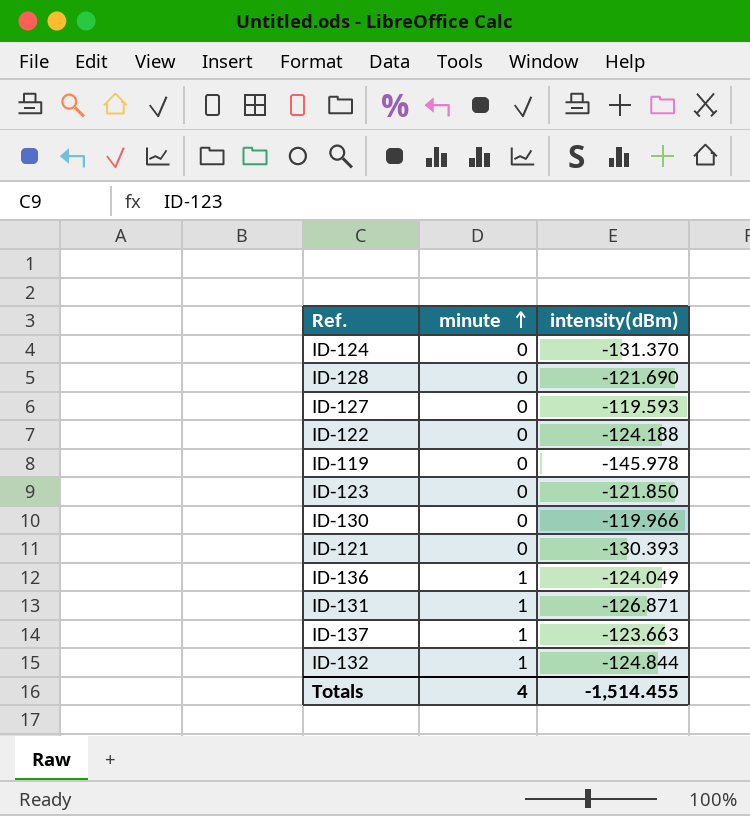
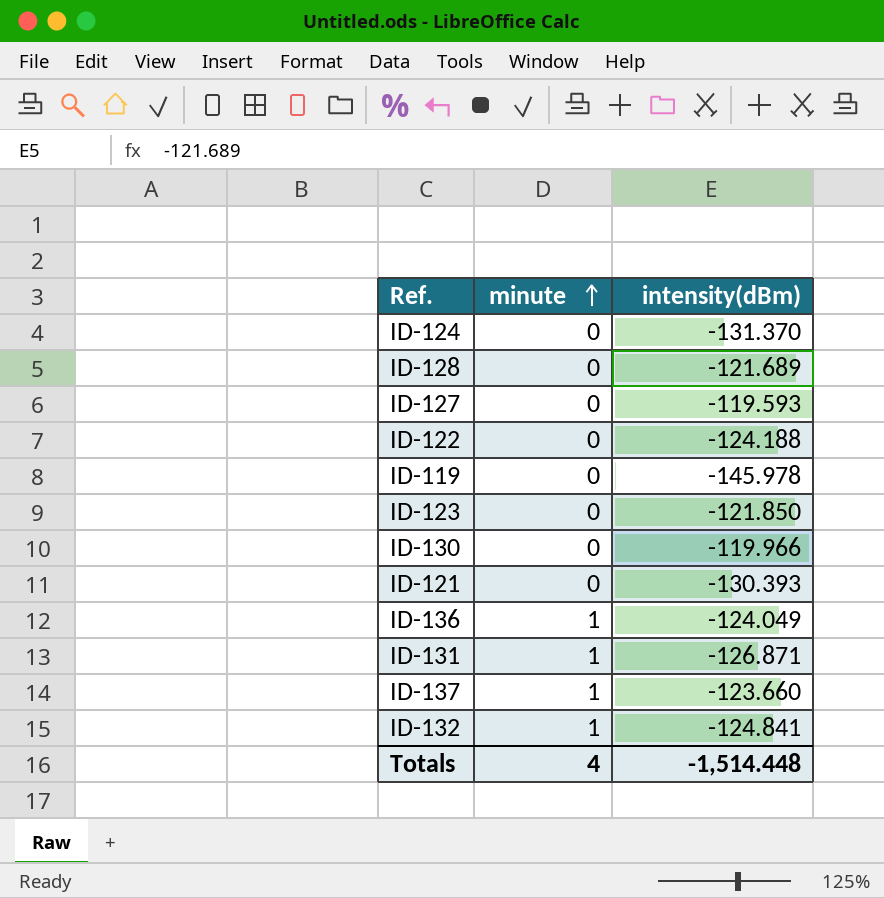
ID-128 | intensity(dBm): -121.690 -> -121.689
ID-137 | intensity(dBm): -123.663 -> -123.660
ID-132 | intensity(dBm): -124.844 -> -124.841
Totals | intensity(dBm): -1,514.455 -> -1,514.448

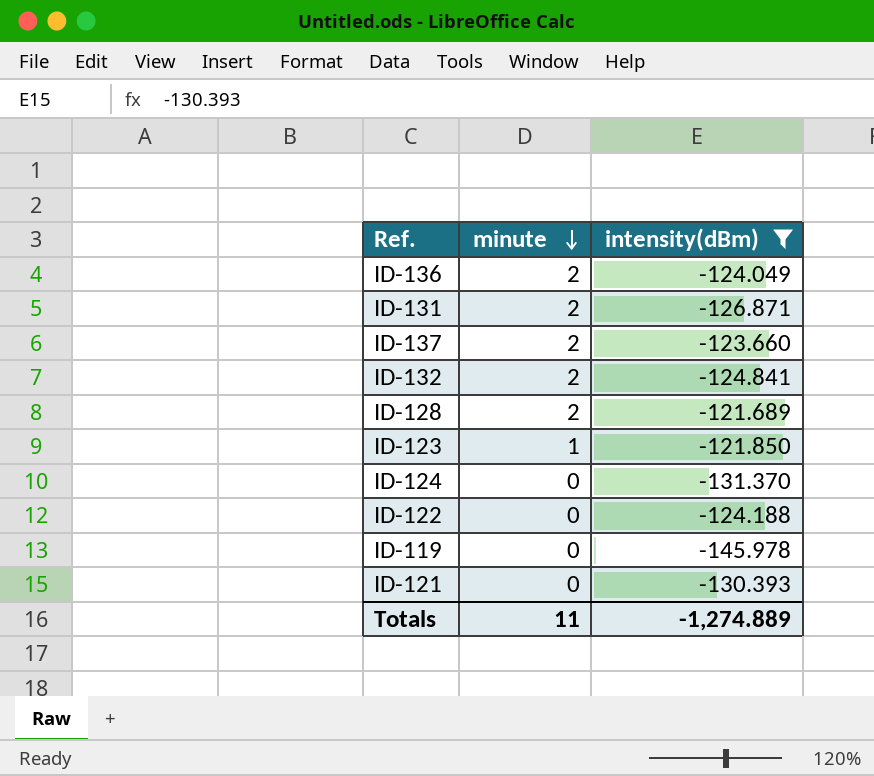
filter: none -> intensity(dBm) <= -121.689
row order: minute ascending -> minute descending
ID-136 | minute: 1 -> 2
ID-131 | minute: 1 -> 2
ID-137 | minute: 1 -> 2
ID-132 | minute: 1 -> 2
ID-128 | minute: 0 -> 2
ID-123 | minute: 0 -> 1
Totals | minute: 4 -> 11
Totals | intensity(dBm): -1,514.448 -> -1,274.889

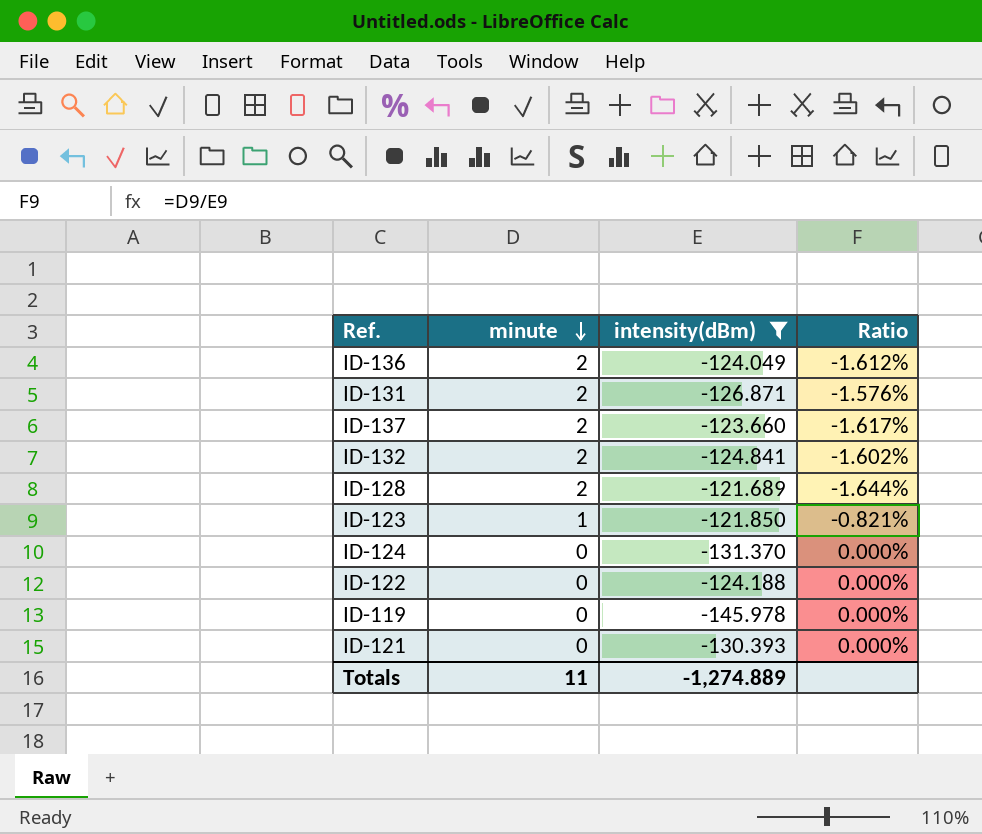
column Ratio | formula: none -> [minute] / [intensity(dBm)]

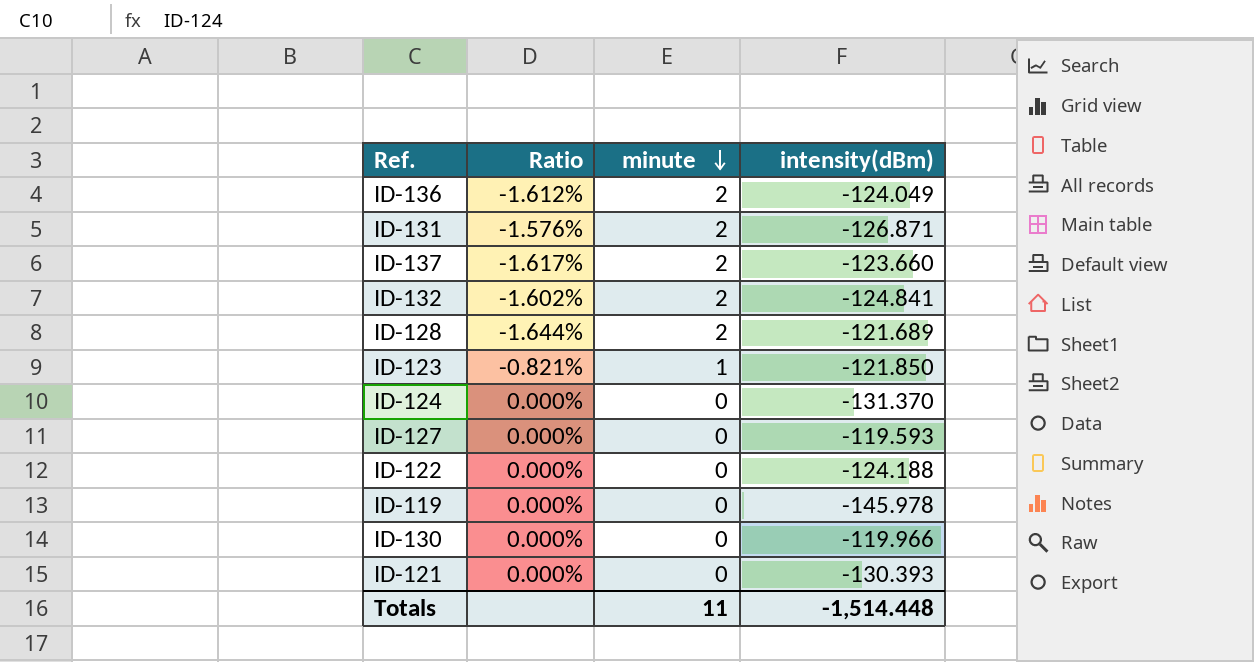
filter: intensity(dBm) <= -121.689 -> none
column Ratio | position: 4 -> 2
Totals | intensity(dBm): -1,274.889 -> -1,514.448

